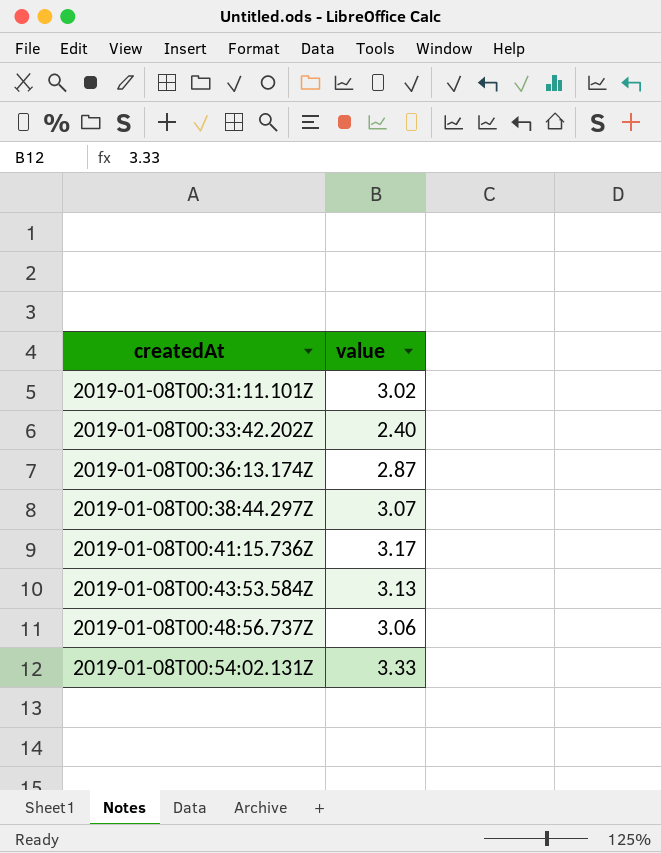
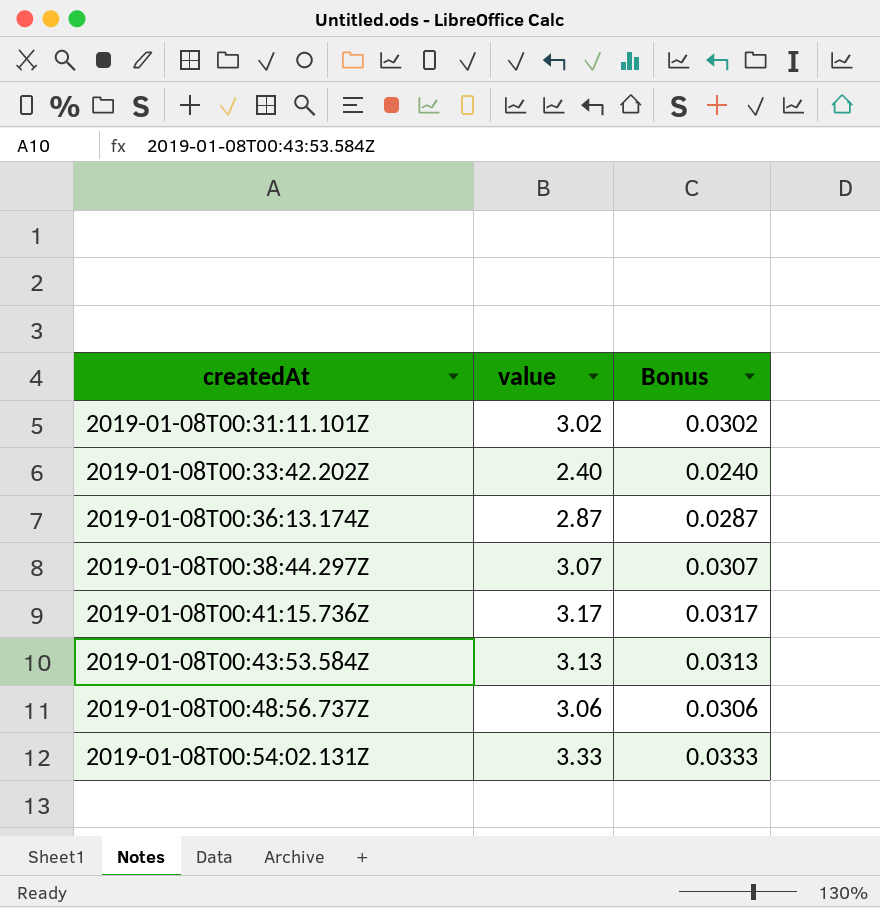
column Bonus | formula: none -> [value] * 0.01

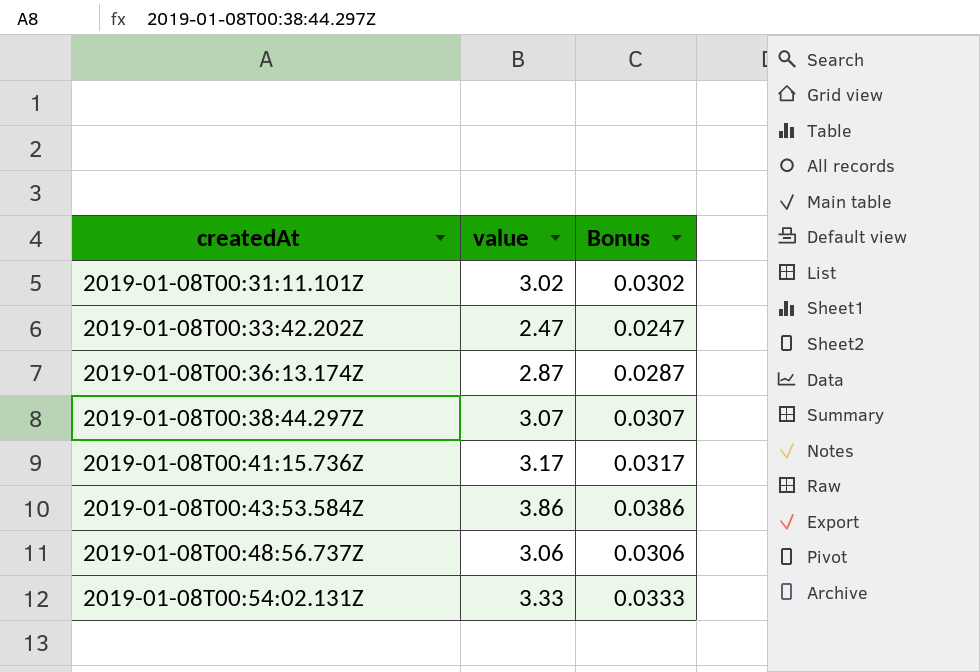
2019-01-08T00:33:42.202Z | value: 2.40 -> 2.47
2019-01-08T00:33:42.202Z | Bonus: 0.0240 -> 0.0247
2019-01-08T00:43:53.584Z | value: 3.13 -> 3.86
2019-01-08T00:43:53.584Z | Bonus: 0.0313 -> 0.0386

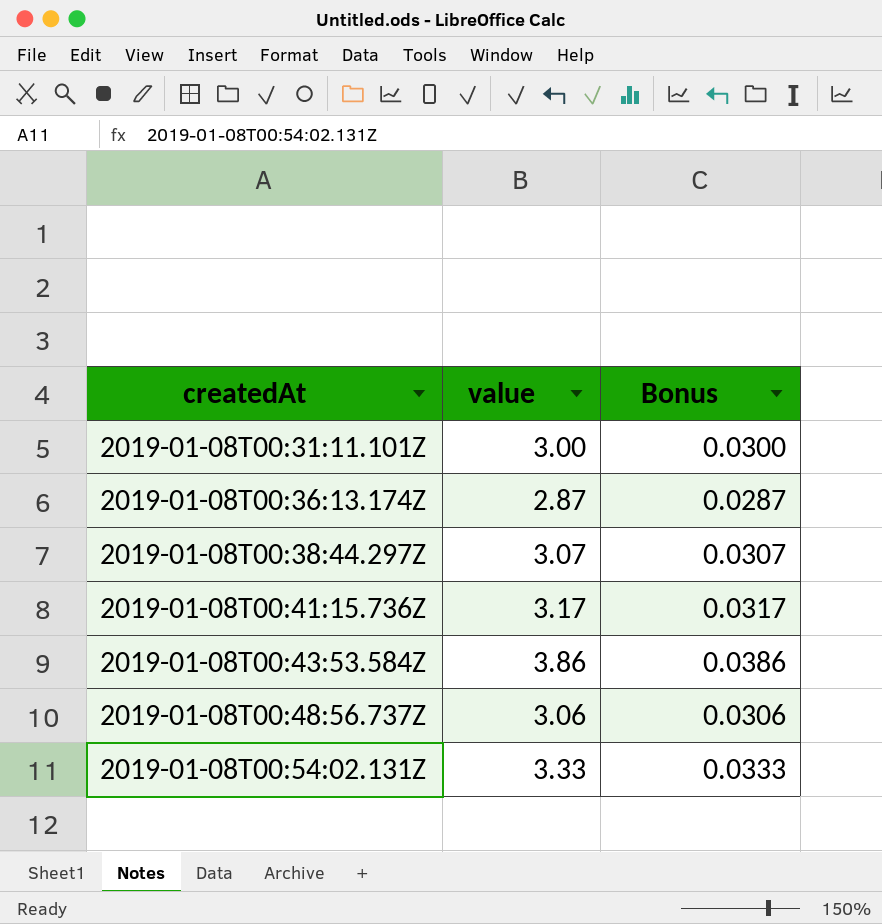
row 2019-01-08T00:33:42.202Z: 2.47 | 0.0247 -> none
2019-01-08T00:31:11.101Z | value: 3.02 -> 3.00
2019-01-08T00:31:11.101Z | Bonus: 0.0302 -> 0.0300

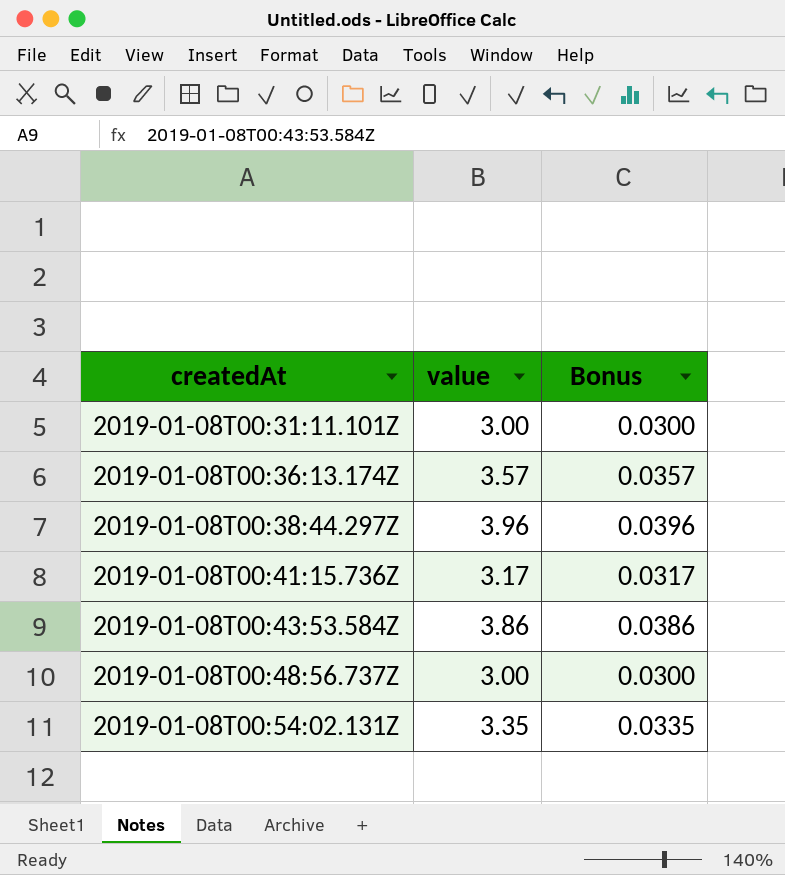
2019-01-08T00:36:13.174Z | value: 2.87 -> 3.57
2019-01-08T00:36:13.174Z | Bonus: 0.0287 -> 0.0357
2019-01-08T00:38:44.297Z | value: 3.07 -> 3.96
2019-01-08T00:38:44.297Z | Bonus: 0.0307 -> 0.0396
2019-01-08T00:48:56.737Z | value: 3.06 -> 3.00
2019-01-08T00:48:56.737Z | Bonus: 0.0306 -> 0.0300
2019-01-08T00:54:02.131Z | value: 3.33 -> 3.35
2019-01-08T00:54:02.131Z | Bonus: 0.0333 -> 0.0335

